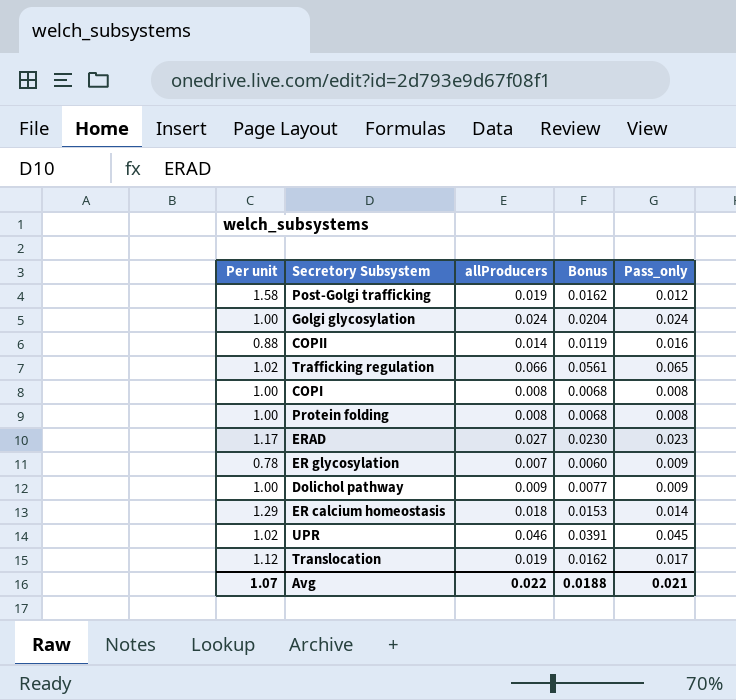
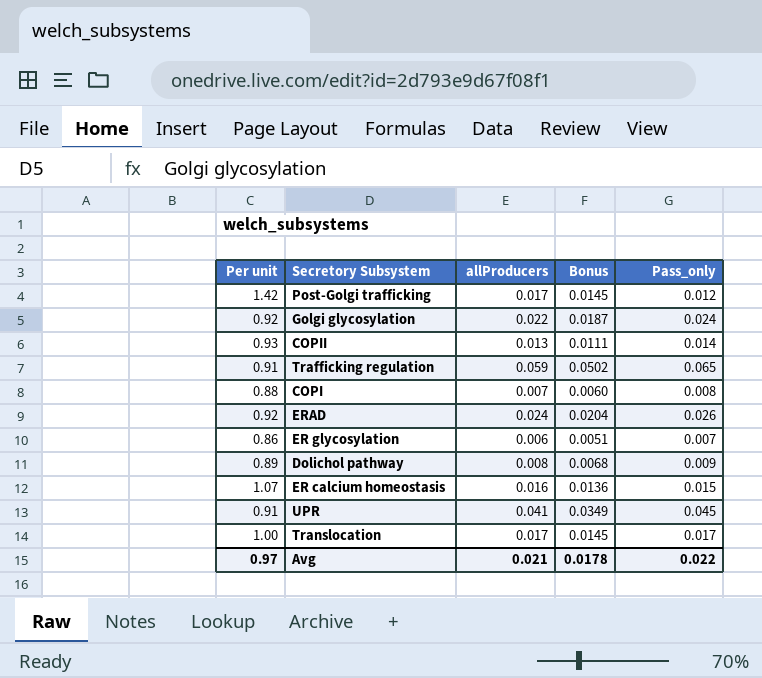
row Protein folding: 1.00 | 0.008 | 0.0068 | 0.008 -> none
Post-Golgi trafficking | Per unit: 1.58 -> 1.42
Post-Golgi trafficking | allProducers: 0.019 -> 0.017
Post-Golgi trafficking | Bonus: 0.0162 -> 0.0145
Golgi glycosylation | Per unit: 1.00 -> 0.92
Golgi glycosylation | allProducers: 0.024 -> 0.022
Golgi glycosylation | Bonus: 0.0204 -> 0.0187
COPII | Per unit: 0.88 -> 0.93
COPII | allProducers: 0.014 -> 0.013
COPII | Bonus: 0.0119 -> 0.0111
COPII | Pass_only: 0.016 -> 0.014
Trafficking regulation | Per unit: 1.02 -> 0.91
Trafficking regulation | allProducers: 0.066 -> 0.059
Trafficking regulation | Bonus: 0.0561 -> 0.0502
COPI | Per unit: 1.00 -> 0.88
COPI | allProducers: 0.008 -> 0.007
COPI | Bonus: 0.0068 -> 0.0060
ERAD | Per unit: 1.17 -> 0.92
ERAD | allProducers: 0.027 -> 0.024
ERAD | Bonus: 0.0230 -> 0.0204
ERAD | Pass_only: 0.023 -> 0.026
ER glycosylation | Per unit: 0.78 -> 0.86
ER glycosylation | allProducers: 0.007 -> 0.006
ER glycosylation | Bonus: 0.0060 -> 0.0051
ER glycosylation | Pass_only: 0.009 -> 0.007
Dolichol pathway | Per unit: 1.00 -> 0.89
Dolichol pathway | allProducers: 0.009 -> 0.008
Dolichol pathway | Bonus: 0.0077 -> 0.0068
ER calcium homeostasis | Per unit: 1.29 -> 1.07
ER calcium homeostasis | allProducers: 0.018 -> 0.016
ER calcium homeostasis | Bonus: 0.0153 -> 0.0136
ER calcium homeostasis | Pass_only: 0.014 -> 0.015
UPR | Per unit: 1.02 -> 0.91
UPR | allProducers: 0.046 -> 0.041
UPR | Bonus: 0.0391 -> 0.0349
Translocation | Per unit: 1.12 -> 1.00
Translocation | allProducers: 0.019 -> 0.017
Translocation | Bonus: 0.0162 -> 0.0145
Avg | Per unit: 1.07 -> 0.97
Avg | allProducers: 0.022 -> 0.021
Avg | Bonus: 0.0188 -> 0.0178
Avg | Pass_only: 0.021 -> 0.022

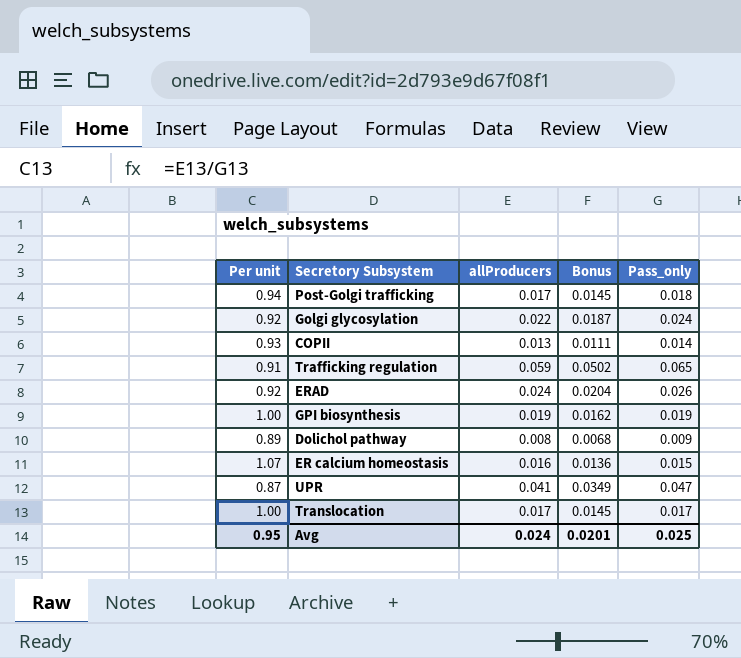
row COPI: 0.88 | 0.007 | 0.0060 | 0.008 -> none
row ER glycosylation: 0.86 | 0.006 | 0.0051 | 0.007 -> none
Post-Golgi trafficking | Per unit: 1.42 -> 0.94
Post-Golgi trafficking | Pass_only: 0.012 -> 0.018
row GPI biosynthesis: none -> 1.00 | 0.019 | 0.0162 | 0.019
UPR | Per unit: 0.91 -> 0.87
UPR | Pass_only: 0.045 -> 0.047
Avg | Per unit: 0.97 -> 0.95
Avg | allProducers: 0.021 -> 0.024
Avg | Bonus: 0.0178 -> 0.0201
Avg | Pass_only: 0.022 -> 0.025

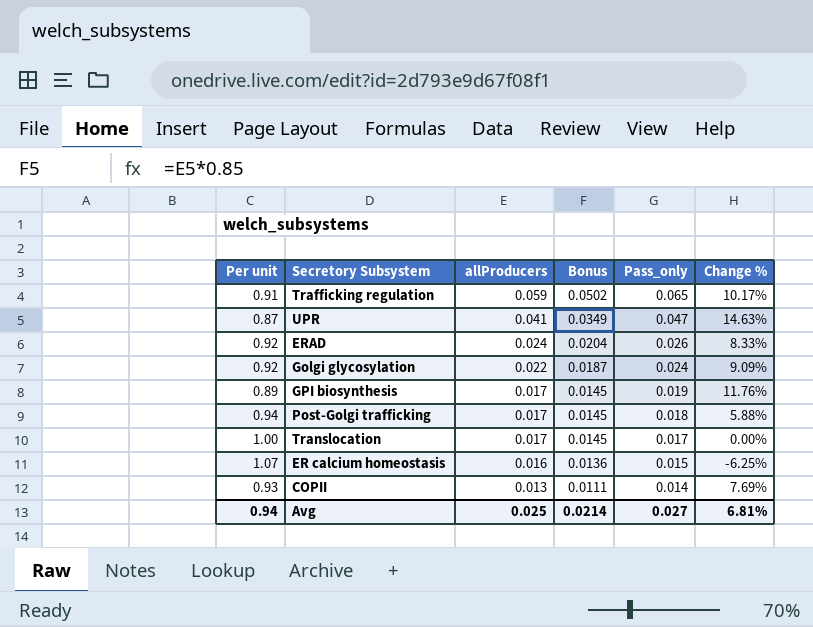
row order: none -> allProducers descending
column Change % | formula: none -> ([Pass_only] - [allProducers]) / [allProducers]
row Dolichol pathway: 0.89 | 0.008 | 0.0068 | 0.009 -> none
GPI biosynthesis | Per unit: 1.00 -> 0.89
GPI biosynthesis | allProducers: 0.019 -> 0.017
GPI biosynthesis | Bonus: 0.0162 -> 0.0145
Avg | Per unit: 0.95 -> 0.94
Avg | allProducers: 0.024 -> 0.025
Avg | Bonus: 0.0201 -> 0.0214
Avg | Pass_only: 0.025 -> 0.027

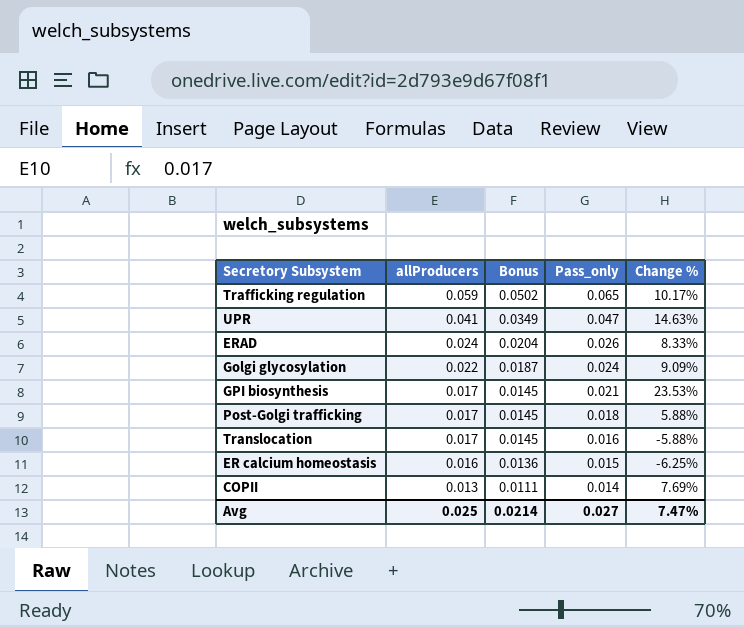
column Per unit | formula: [allProducers] / [Pass_only] -> none
GPI biosynthesis | Pass_only: 0.019 -> 0.021
GPI biosynthesis | Change %: 11.76% -> 23.53%
Translocation | Pass_only: 0.017 -> 0.016
Translocation | Change %: 0.00% -> -5.88%
Avg | Change %: 6.81% -> 7.47%

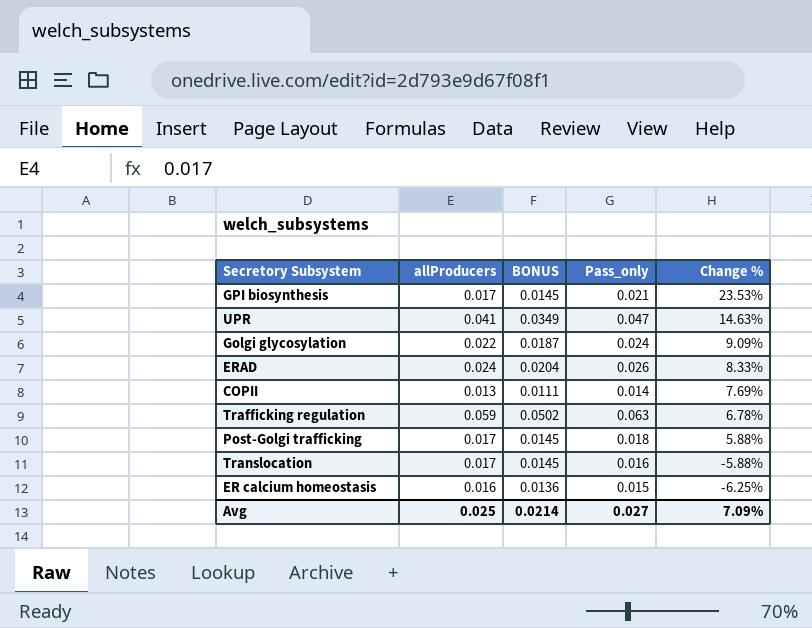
row order: allProducers descending -> Change % descending
column name: Bonus -> BONUS
Trafficking regulation | Pass_only: 0.065 -> 0.063
Trafficking regulation | Change %: 10.17% -> 6.78%
Avg | Change %: 7.47% -> 7.09%

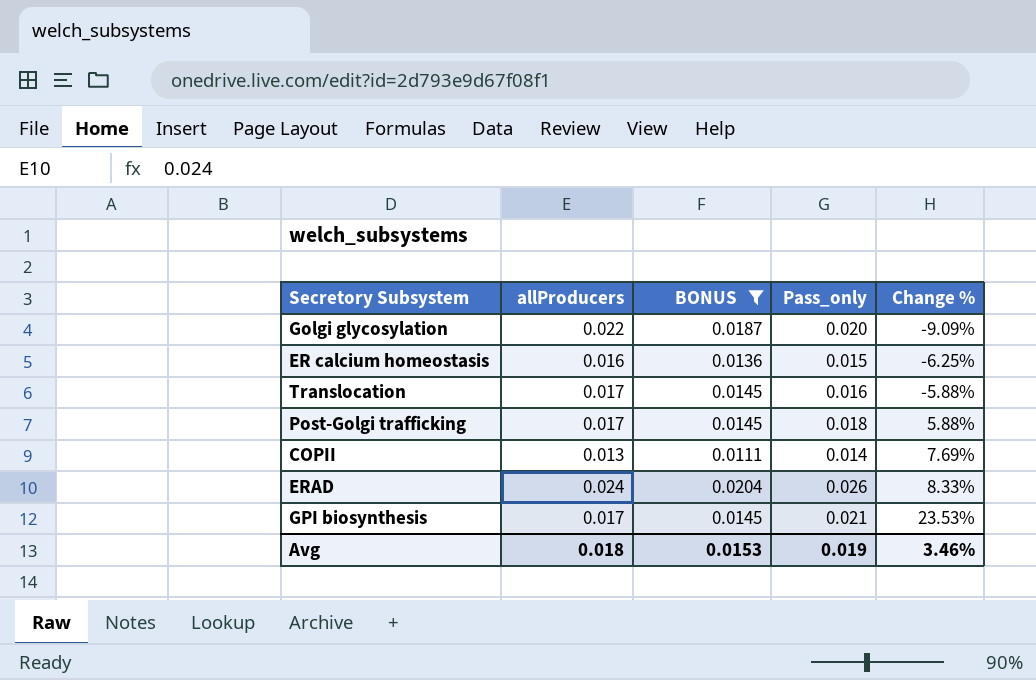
filter: none -> BONUS <= 0.0204
row order: Change % descending -> Change % ascending
Golgi glycosylation | Pass_only: 0.024 -> 0.020
Golgi glycosylation | Change %: 9.09% -> -9.09%
Avg | allProducers: 0.025 -> 0.018
Avg | BONUS: 0.0214 -> 0.0153
Avg | Pass_only: 0.027 -> 0.019
Avg | Change %: 7.09% -> 3.46%

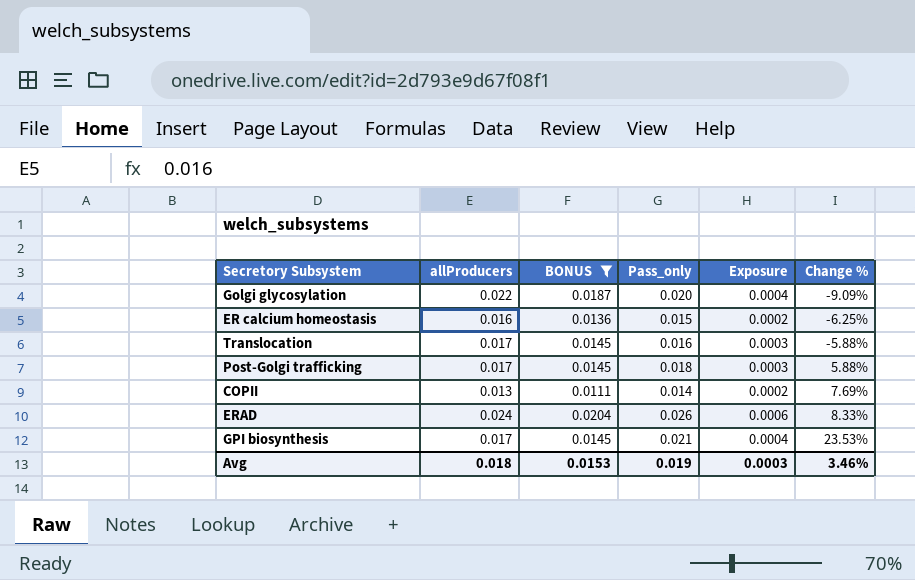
column Exposure | formula: none -> [allProducers] * [Pass_only]

